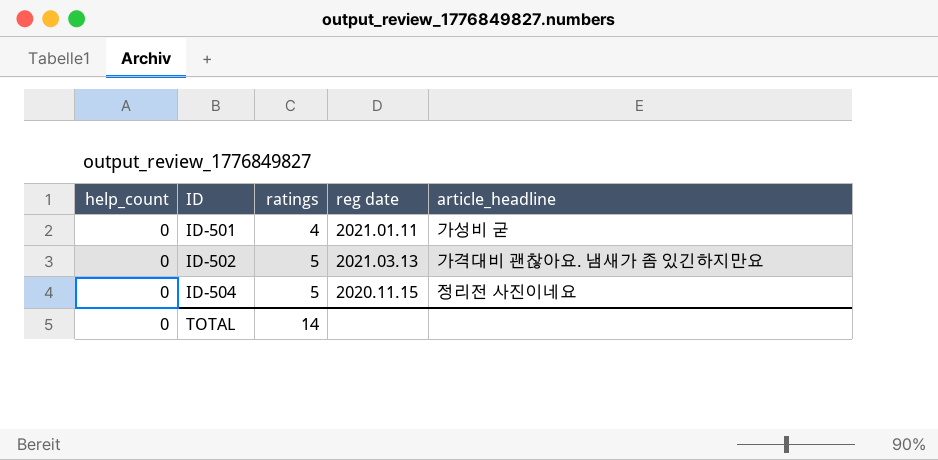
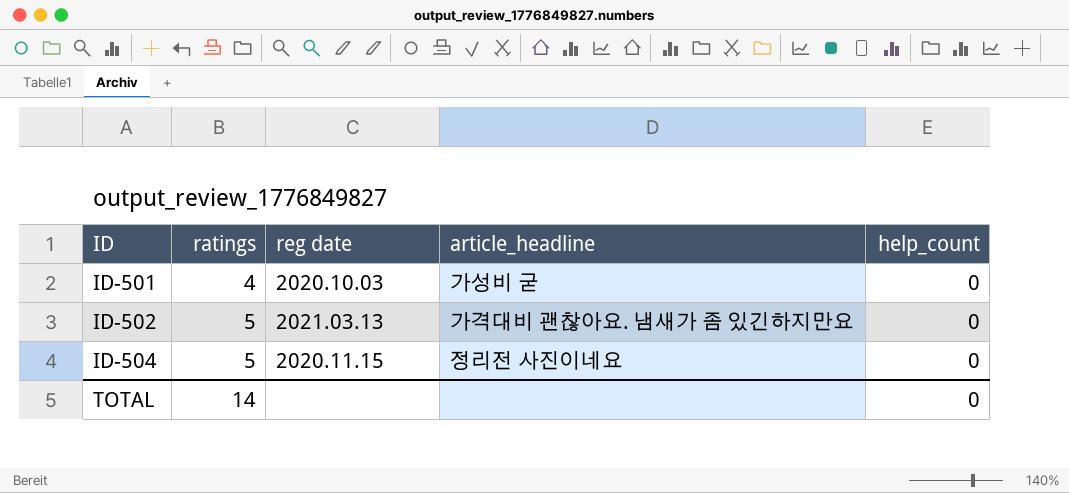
column help_count | position: 1 -> 5
ID-501 | reg date: 2021.01.11 -> 2020.10.03

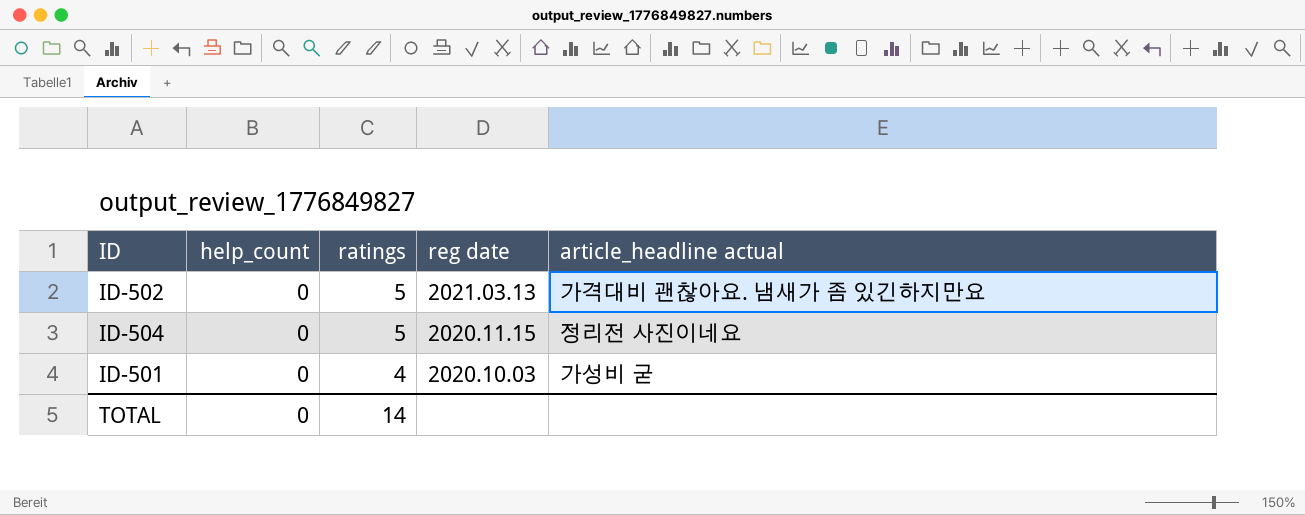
row order: ID ascending -> ratings descending
column help_count | position: 5 -> 2
column name: article_headline -> article_headline actual

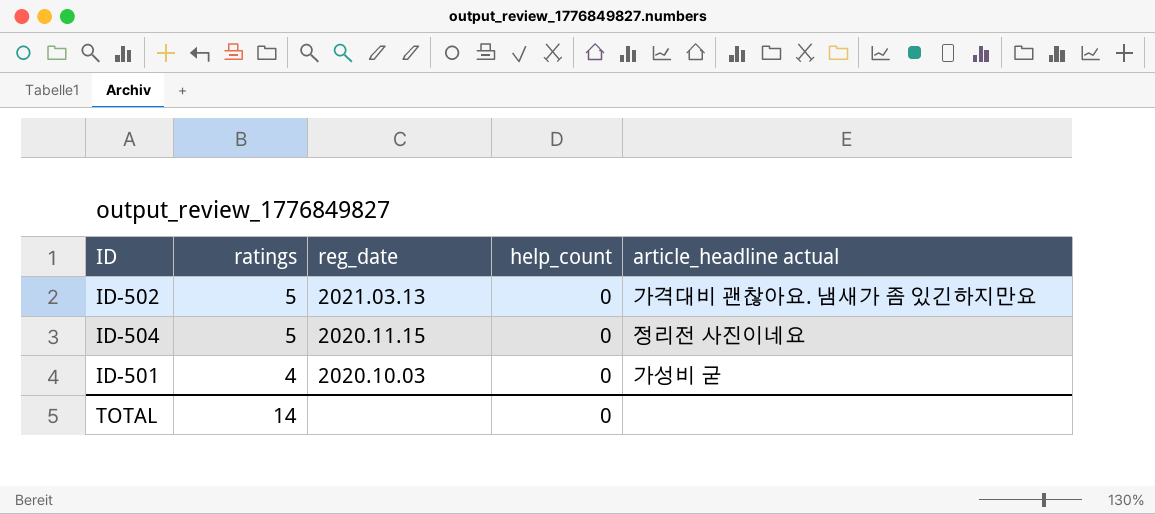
column name: reg date -> reg_date
column help_count | position: 2 -> 4

